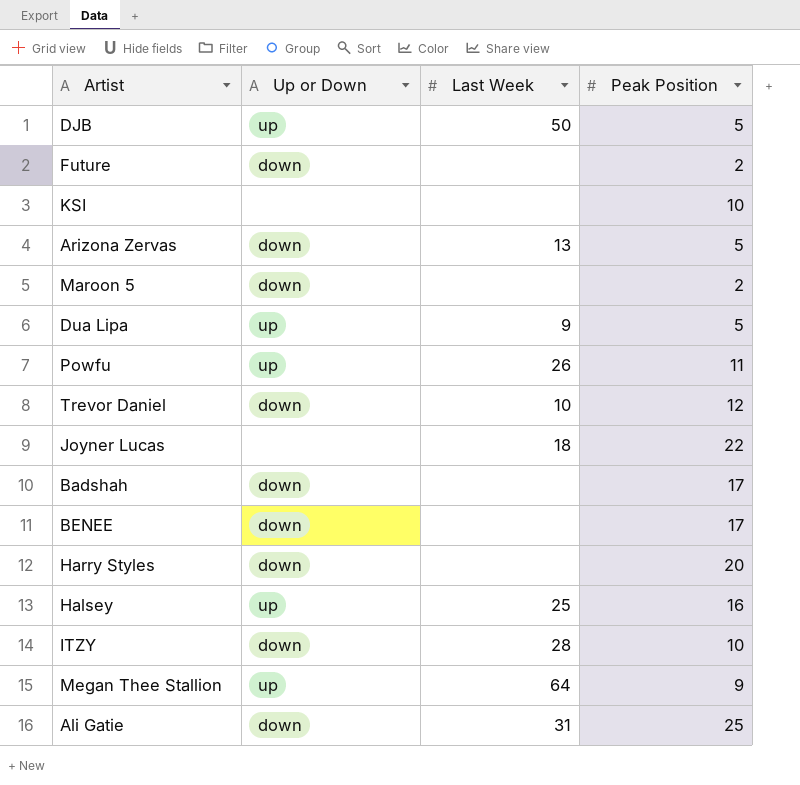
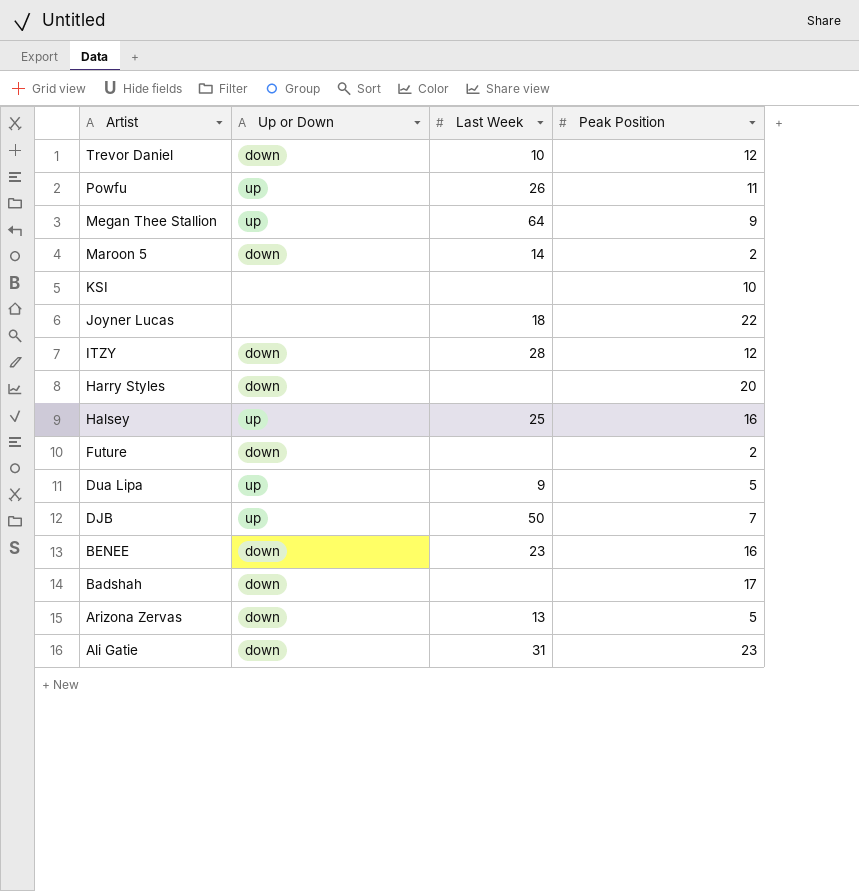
row order: none -> Artist descending
Maroon 5 | Last Week: none -> 14
ITZY | Peak Position: 10 -> 12
DJB | Peak Position: 5 -> 7
BENEE | Last Week: none -> 23
BENEE | Peak Position: 17 -> 16
Ali Gatie | Peak Position: 25 -> 23

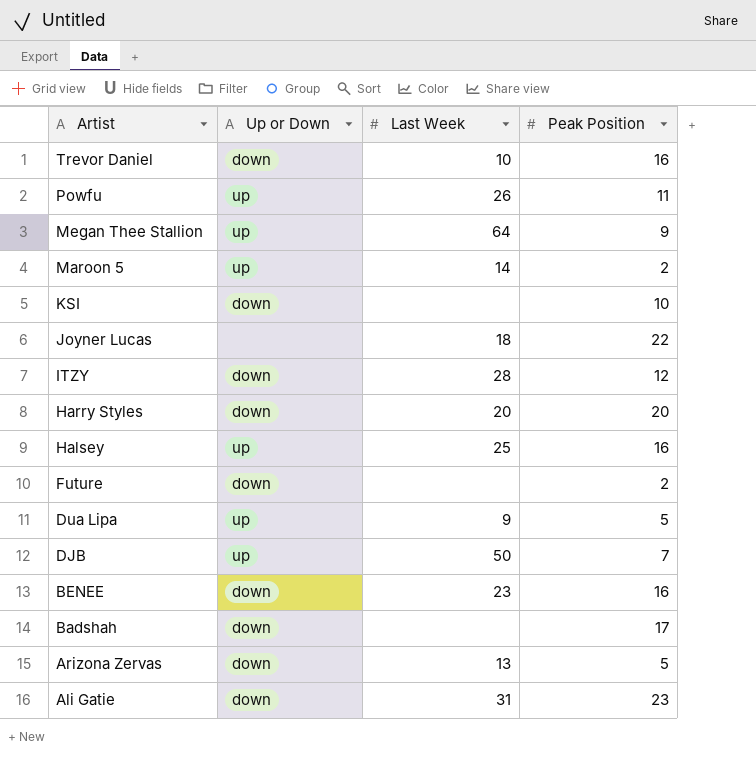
Trevor Daniel | Peak Position: 12 -> 16
Maroon 5 | Up or Down: down -> up
KSI | Up or Down: none -> down
Harry Styles | Last Week: none -> 20

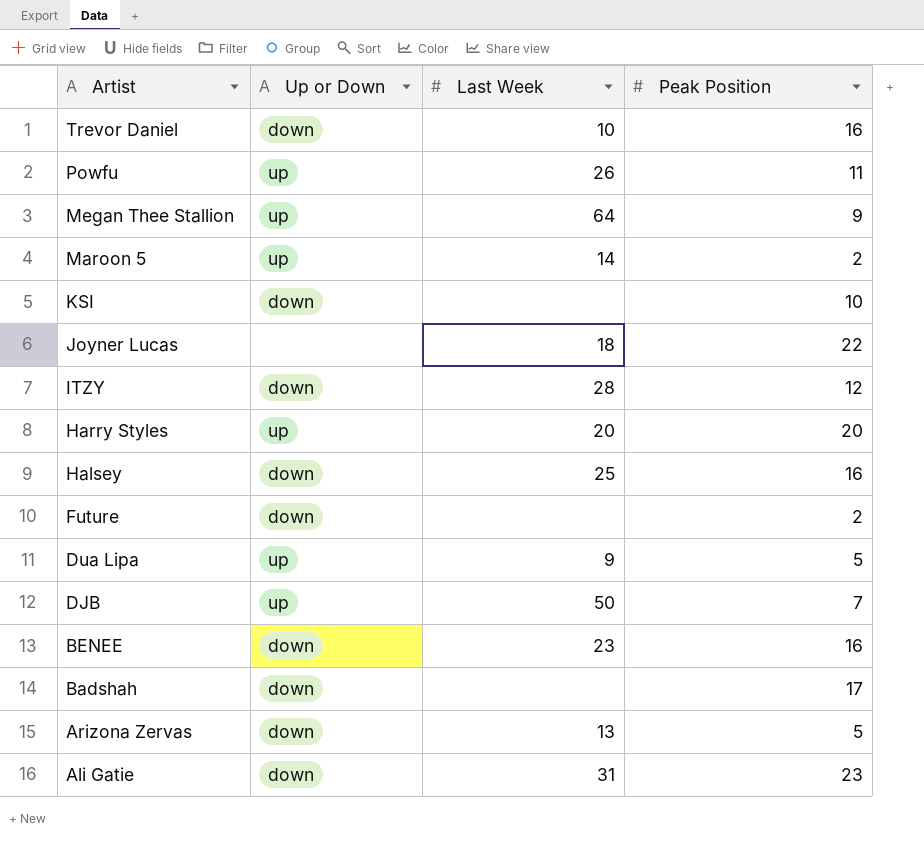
Harry Styles | Up or Down: down -> up
Halsey | Up or Down: up -> down

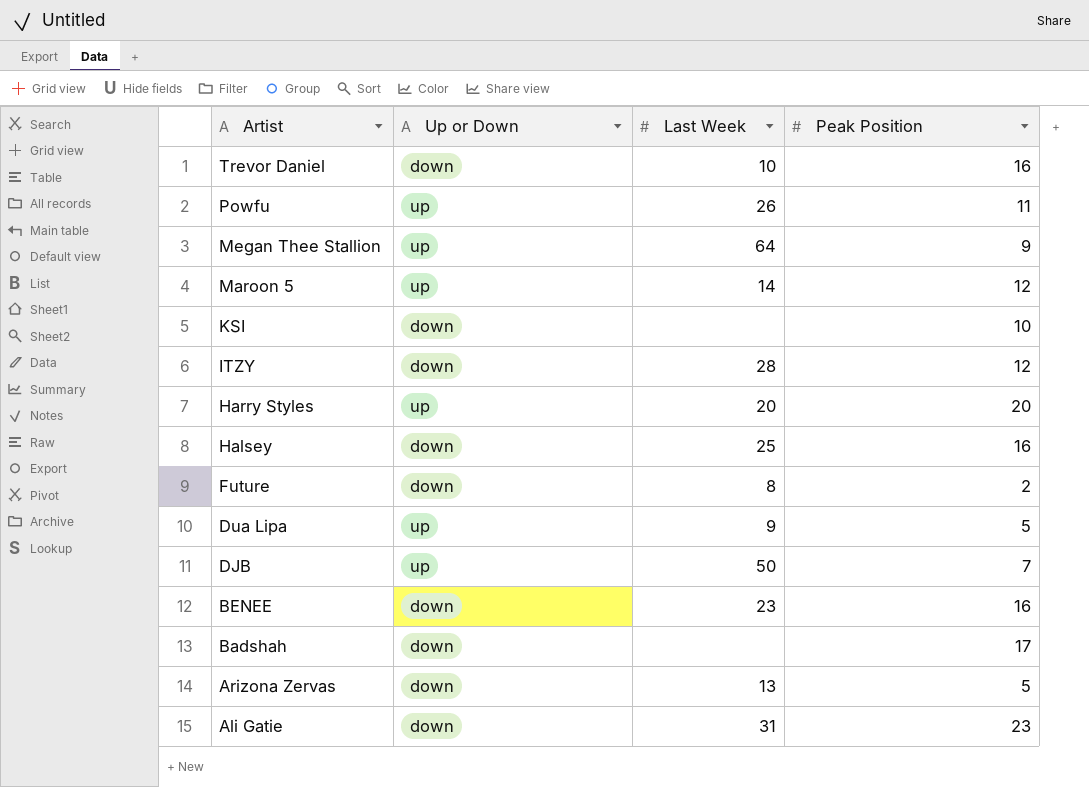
row Joyner Lucas: none | 18 | 22 -> none
Maroon 5 | Peak Position: 2 -> 12
Future | Last Week: none -> 8

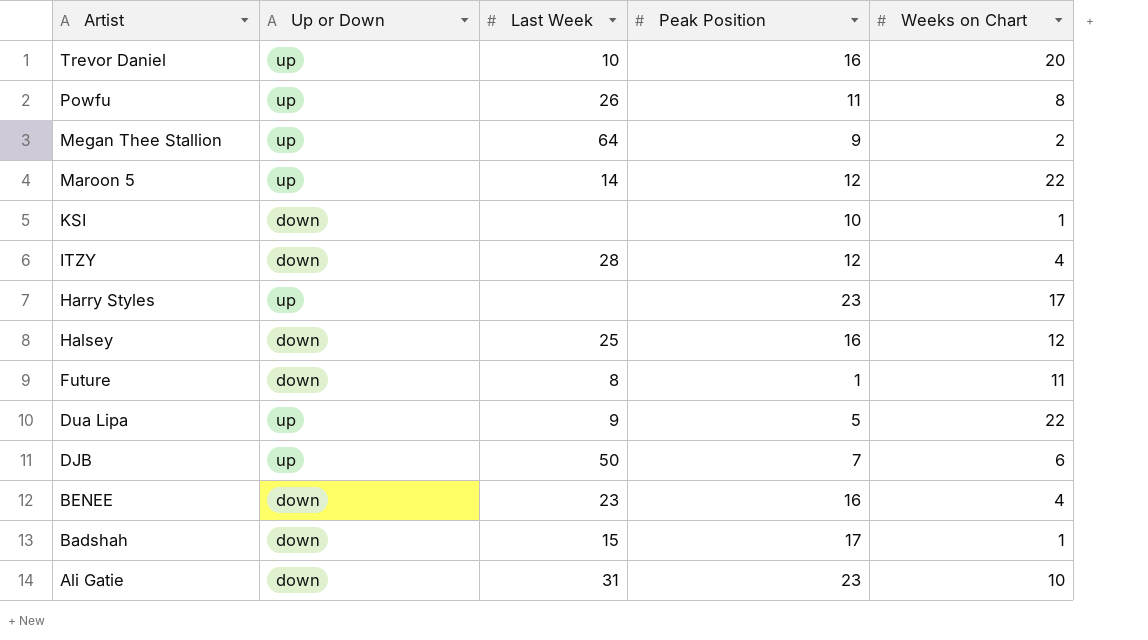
column Weeks on Chart | position: none -> 5
row Arizona Zervas: down | 13 | 5 -> none
Trevor Daniel | Up or Down: down -> up
Harry Styles | Last Week: 20 -> none
Harry Styles | Peak Position: 20 -> 23
Future | Peak Position: 2 -> 1
Badshah | Last Week: none -> 15

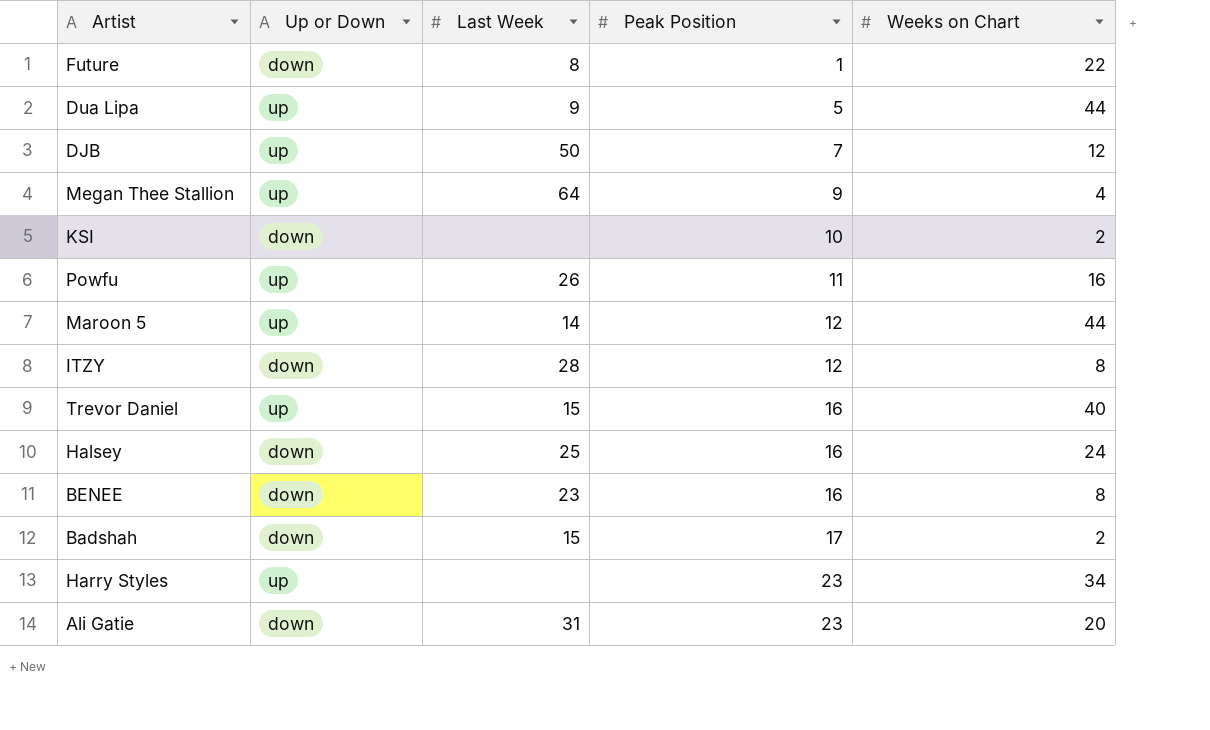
row order: Artist descending -> Peak Position ascending
Future | Weeks on Chart: 11 -> 22
Dua Lipa | Weeks on Chart: 22 -> 44
DJB | Weeks on Chart: 6 -> 12
Megan Thee Stallion | Weeks on Chart: 2 -> 4
KSI | Weeks on Chart: 1 -> 2
Powfu | Weeks on Chart: 8 -> 16
Maroon 5 | Weeks on Chart: 22 -> 44
ITZY | Weeks on Chart: 4 -> 8
Trevor Daniel | Last Week: 10 -> 15
Trevor Daniel | Weeks on Chart: 20 -> 40
Halsey | Weeks on Chart: 12 -> 24
BENEE | Weeks on Chart: 4 -> 8
Badshah | Weeks on Chart: 1 -> 2
Harry Styles | Weeks on Chart: 17 -> 34
Ali Gatie | Weeks on Chart: 10 -> 20

